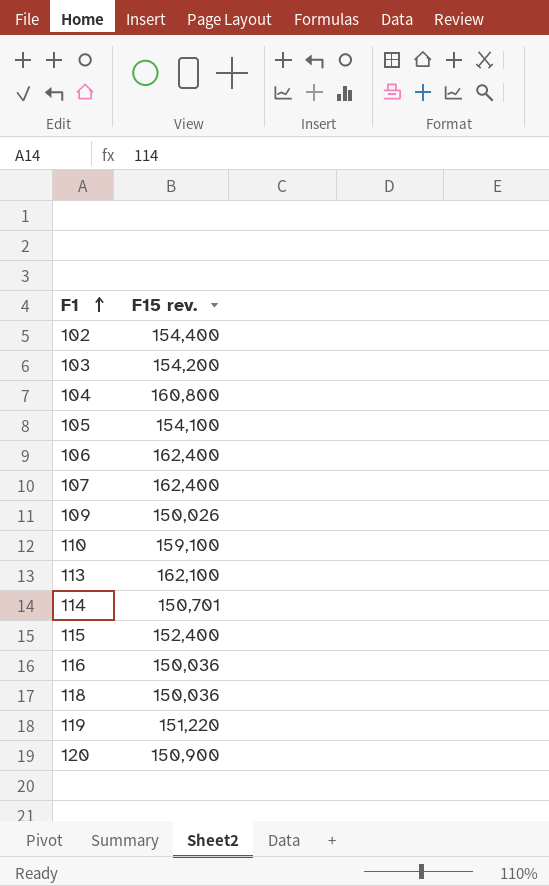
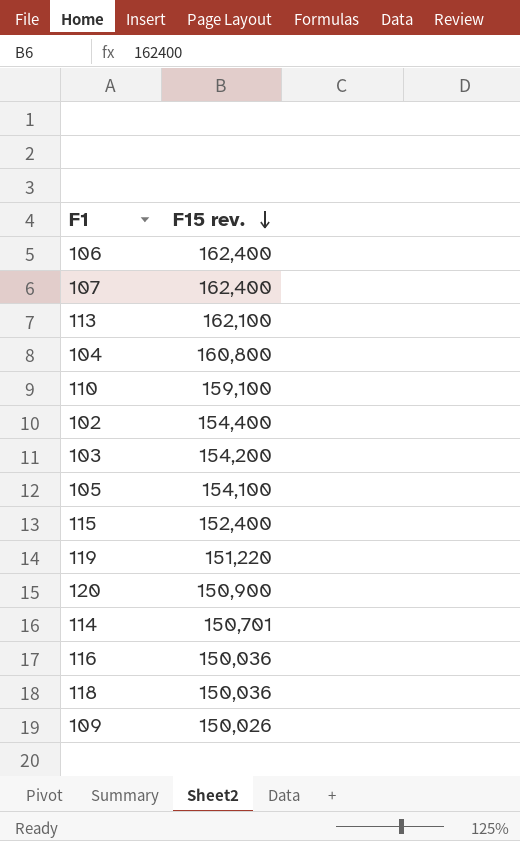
row order: F1 ascending -> F15 rev. descending

